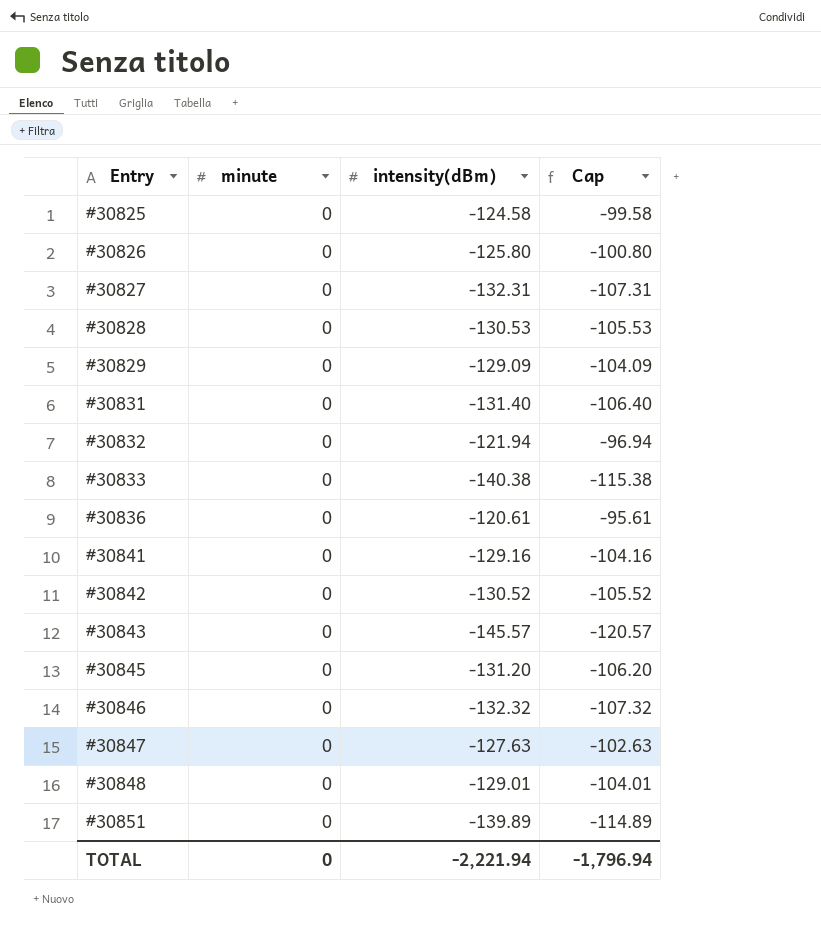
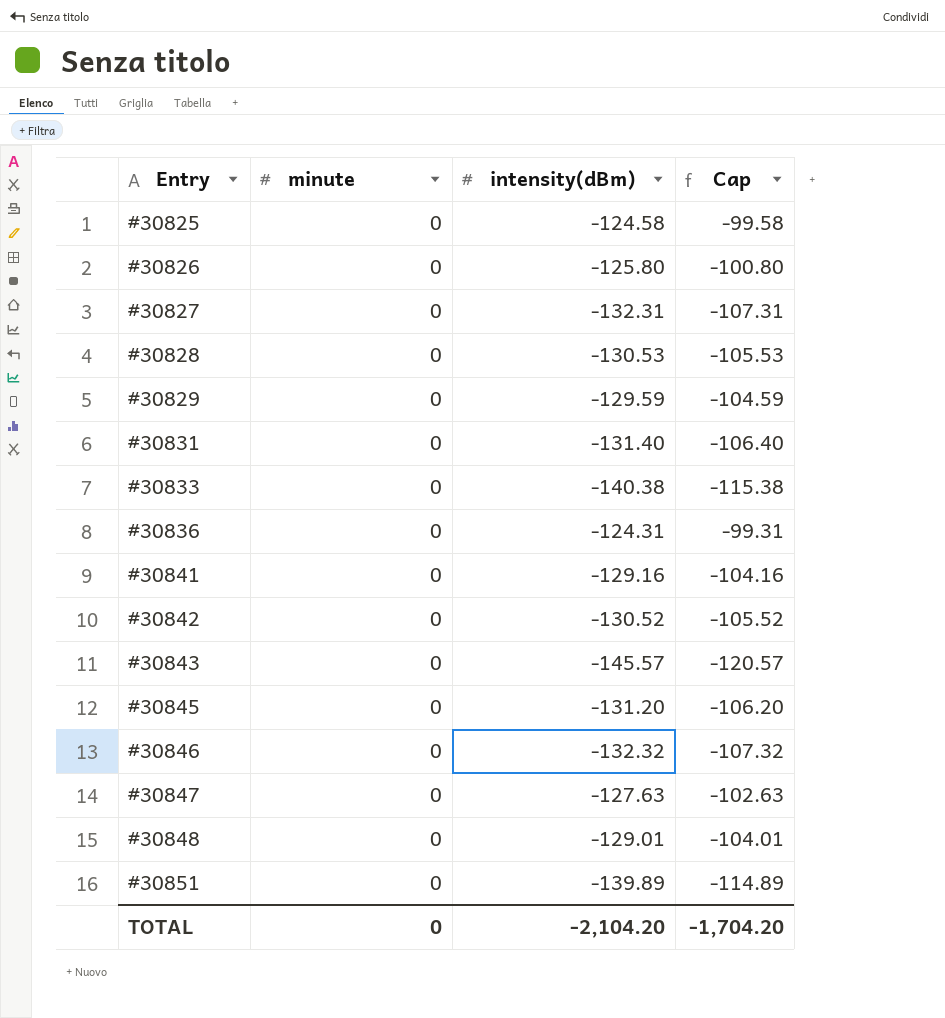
row #30832: 0 | -121.94 | -96.94 -> none
#30829 | intensity(dBm): -129.09 -> -129.59
#30829 | Cap: -104.09 -> -104.59
#30836 | intensity(dBm): -120.61 -> -124.31
#30836 | Cap: -95.61 -> -99.31
TOTAL | intensity(dBm): -2,221.94 -> -2,104.20
TOTAL | Cap: -1,796.94 -> -1,704.20

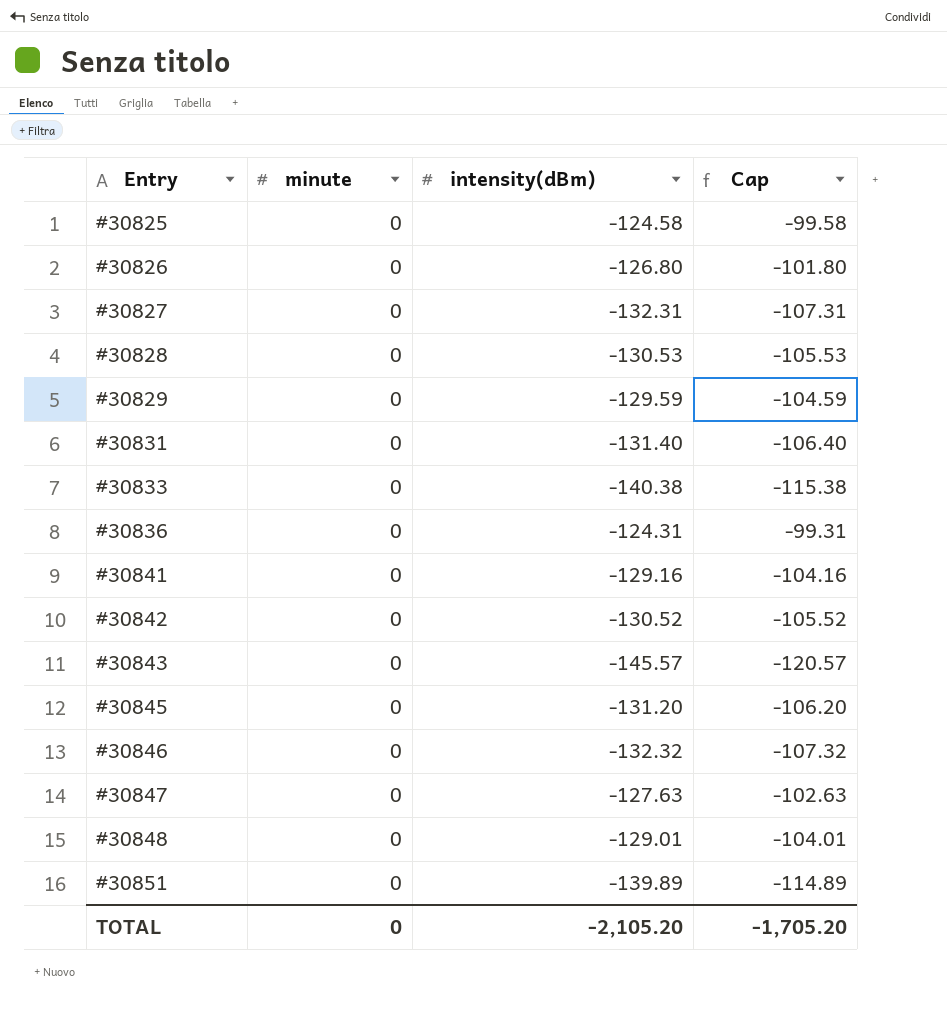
#30826 | intensity(dBm): -125.80 -> -126.80
#30826 | Cap: -100.80 -> -101.80
TOTAL | intensity(dBm): -2,104.20 -> -2,105.20
TOTAL | Cap: -1,704.20 -> -1,705.20

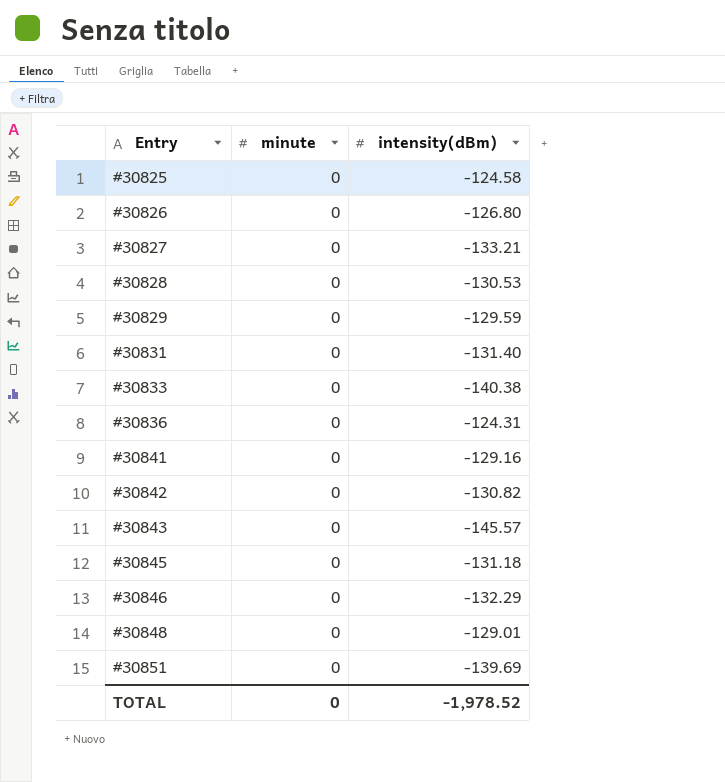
column Cap | formula: [intensity(dBm)] + 25 -> none
row #30847: 0 | -127.63 | -102.63 -> none
#30827 | intensity(dBm): -132.31 -> -133.21
#30842 | intensity(dBm): -130.52 -> -130.82
#30845 | intensity(dBm): -131.20 -> -131.18
#30846 | intensity(dBm): -132.32 -> -132.29
#30851 | intensity(dBm): -139.89 -> -139.69
TOTAL | intensity(dBm): -2,105.20 -> -1,978.52

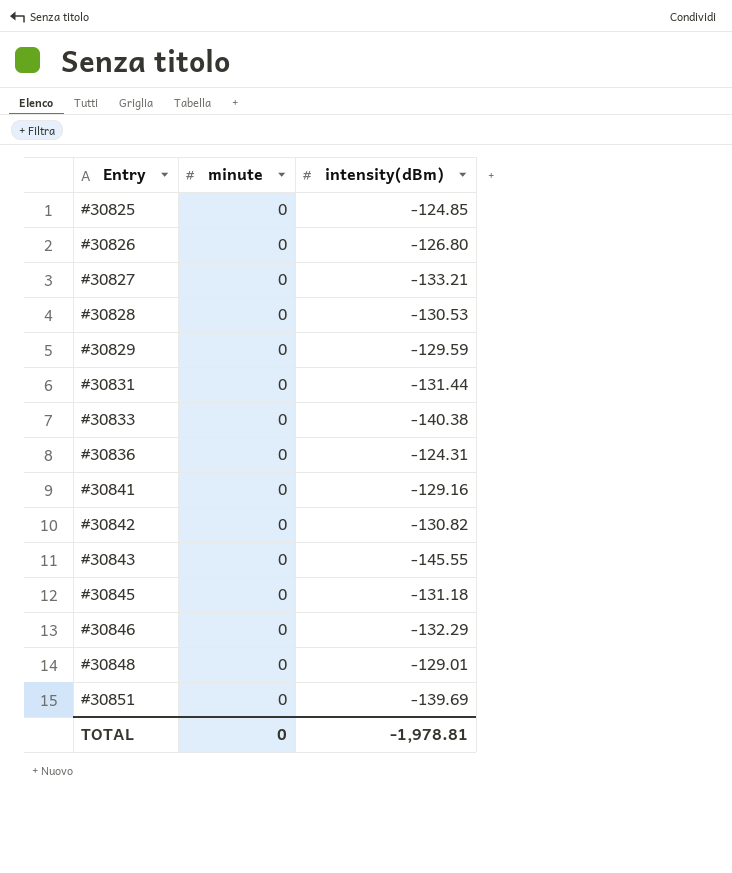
#30825 | intensity(dBm): -124.58 -> -124.85
#30831 | intensity(dBm): -131.40 -> -131.44
#30843 | intensity(dBm): -145.57 -> -145.55
TOTAL | intensity(dBm): -1,978.52 -> -1,978.81

